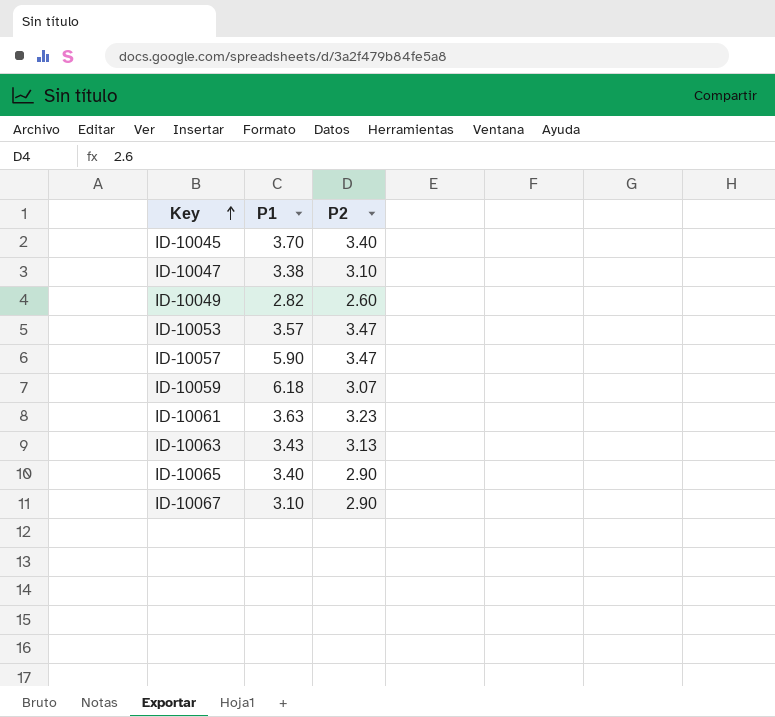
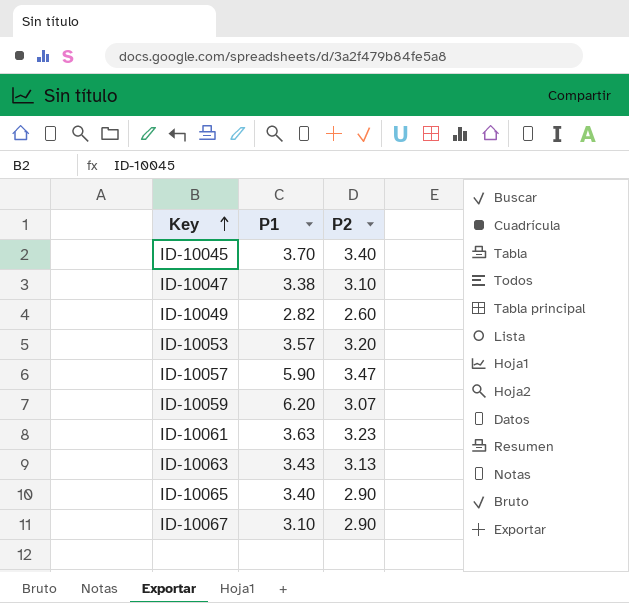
ID-10053 | P2: 3.47 -> 3.20
ID-10059 | P1: 6.18 -> 6.20

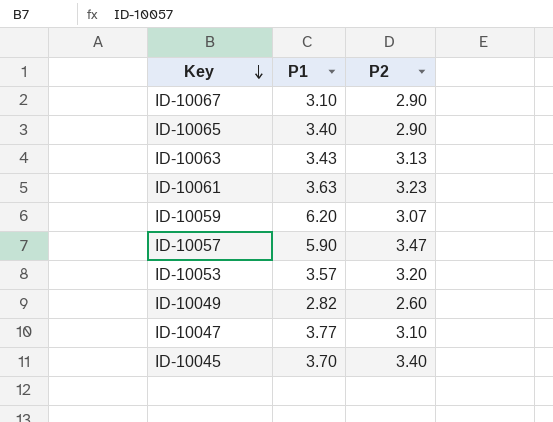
row order: Key ascending -> Key descending
ID-10047 | P1: 3.38 -> 3.77

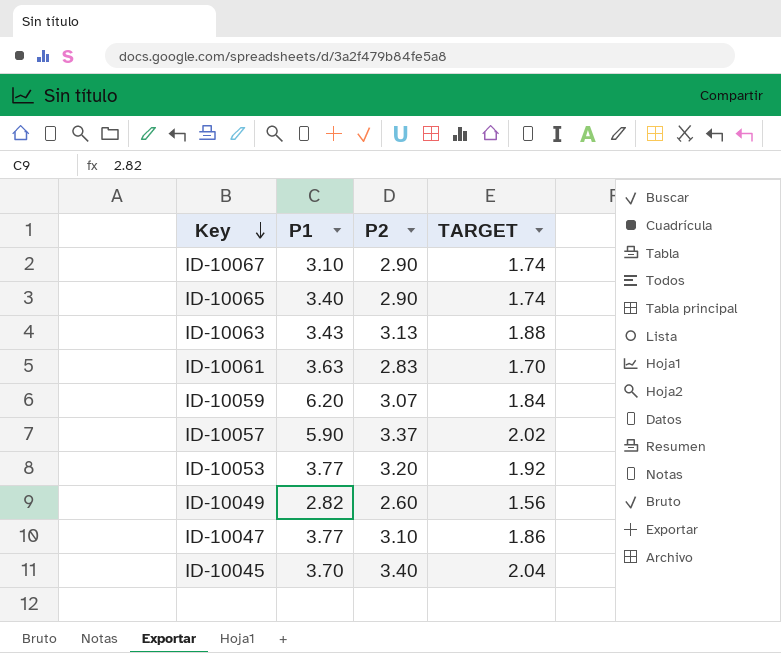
column TARGET | formula: none -> [P2] * 0.6
ID-10061 | P2: 3.23 -> 2.83
ID-10057 | P2: 3.47 -> 3.37
ID-10053 | P1: 3.57 -> 3.77

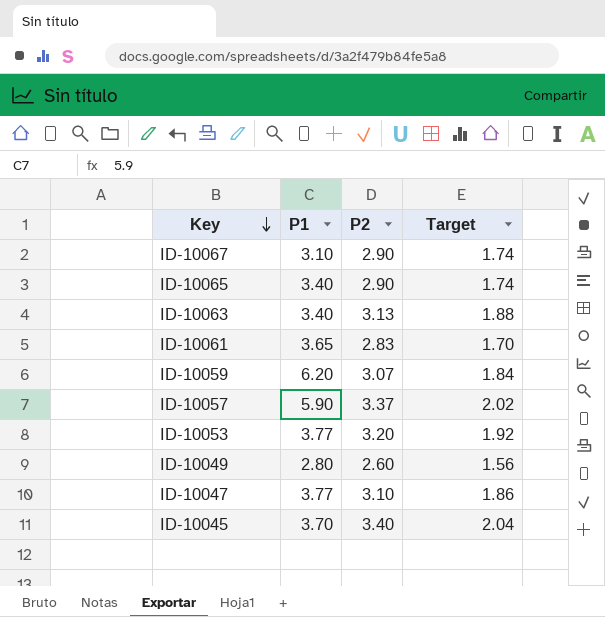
column name: TARGET -> Target
ID-10063 | P1: 3.43 -> 3.40
ID-10061 | P1: 3.63 -> 3.65
ID-10049 | P1: 2.82 -> 2.80

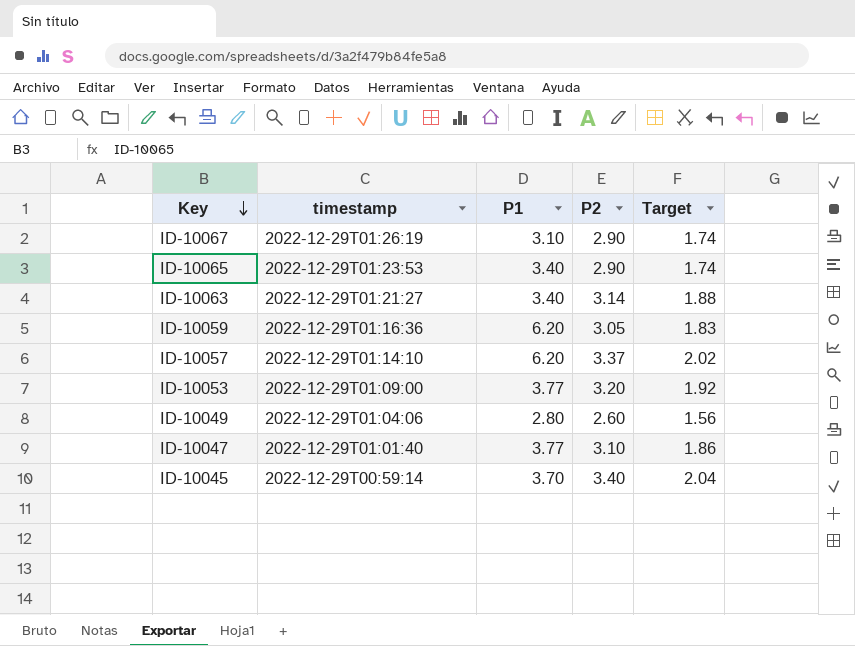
column timestamp | position: none -> 2
row ID-10061: 3.65 | 2.83 | 1.70 -> none
ID-10063 | P2: 3.13 -> 3.14
ID-10059 | P2: 3.07 -> 3.05
ID-10059 | Target: 1.84 -> 1.83
ID-10057 | P1: 5.90 -> 6.20

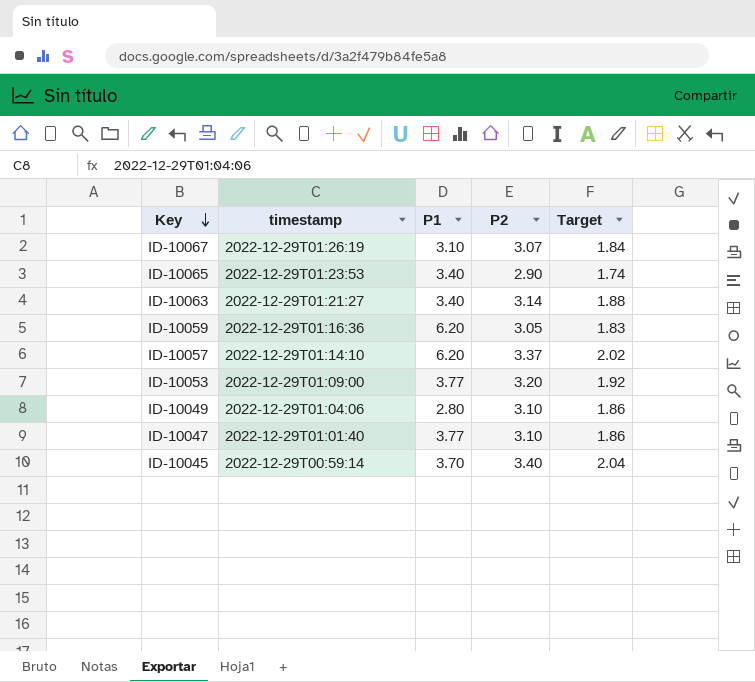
ID-10067 | P2: 2.90 -> 3.07
ID-10067 | Target: 1.74 -> 1.84
ID-10049 | P2: 2.60 -> 3.10
ID-10049 | Target: 1.56 -> 1.86

